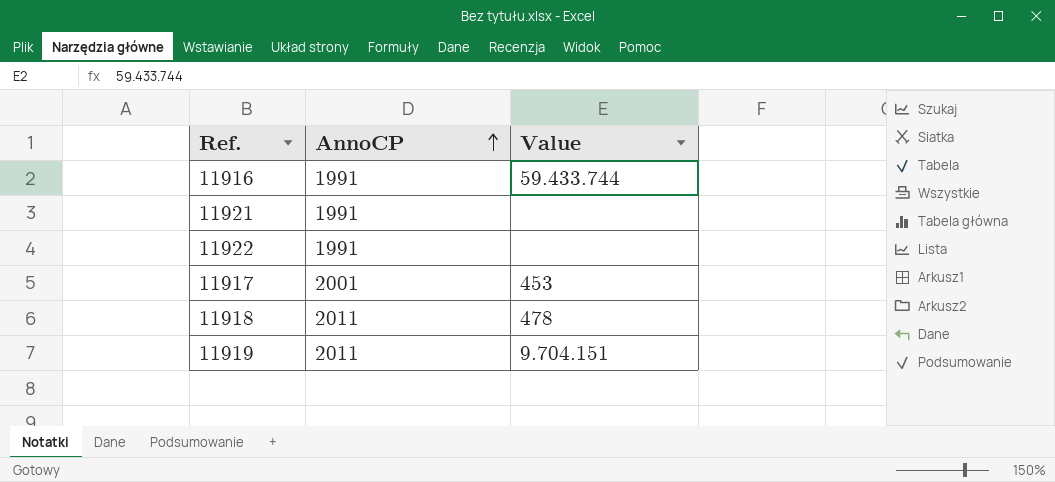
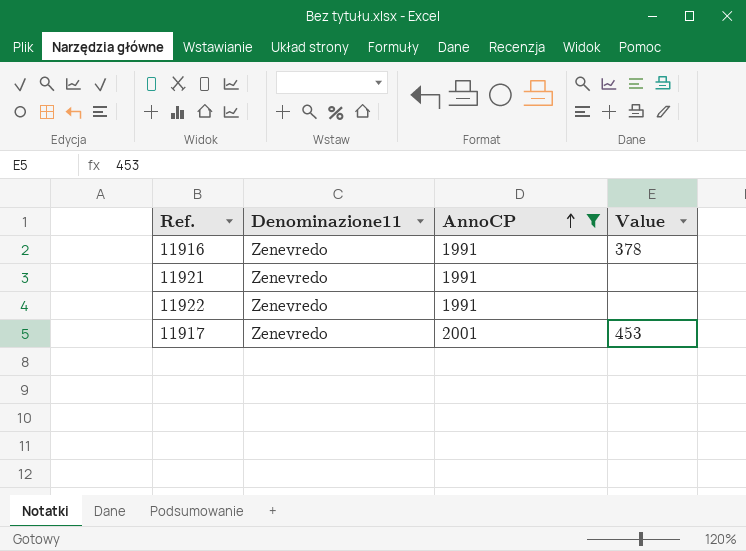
filter: none -> AnnoCP != 2011
column Denominazione11 | position: none -> 2
11916 | Value: 59.433.744 -> 378

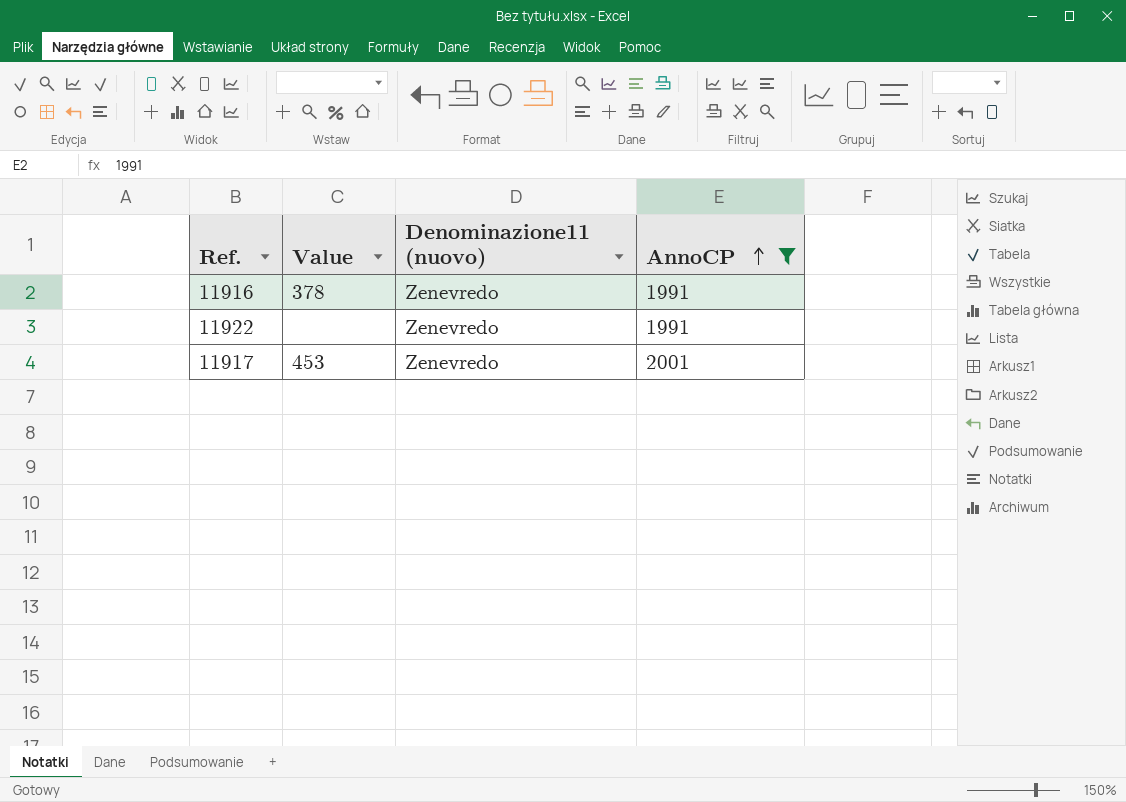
column Value | position: 4 -> 2
column name: Denominazione11 -> Denominazione11 (nuovo)
row 11921: Zenevredo | 1991 | none -> none

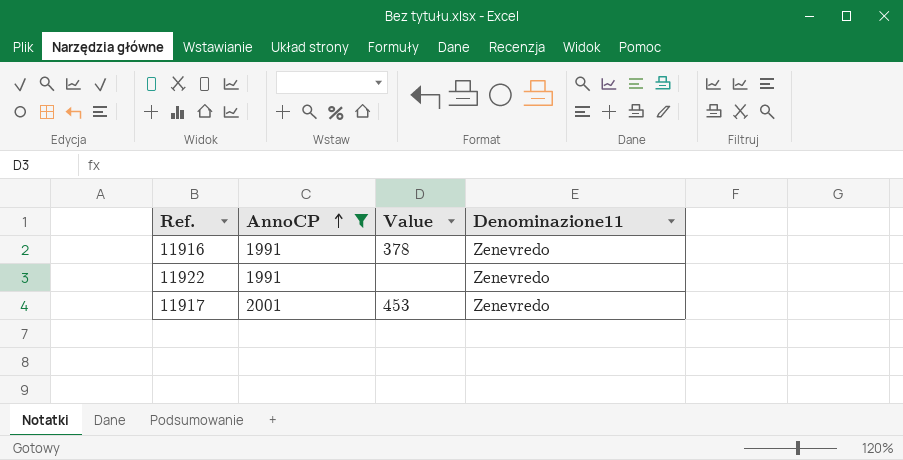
column AnnoCP | position: 4 -> 2
column name: Denominazione11 (nuovo) -> Denominazione11

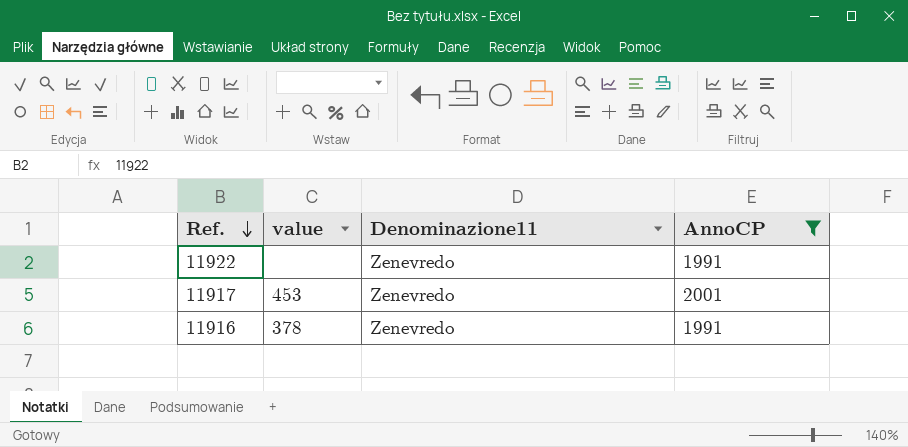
row order: AnnoCP ascending -> Ref. descending
column name: Value -> value
column AnnoCP | position: 2 -> 4

